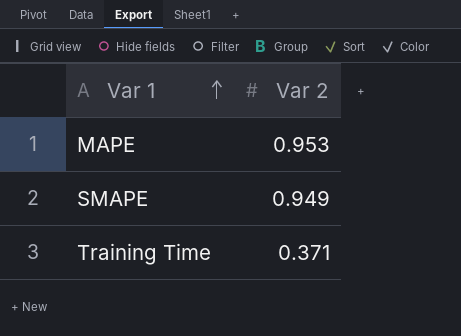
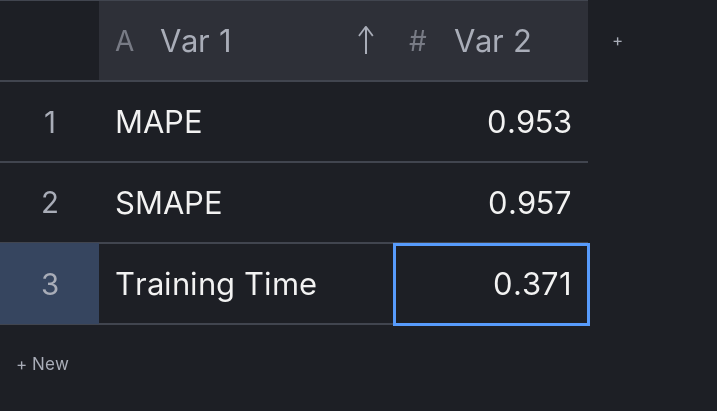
SMAPE | Var 2: 0.949 -> 0.957

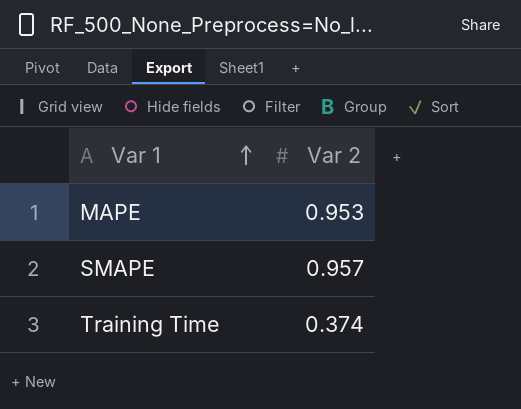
Training Time | Var 2: 0.371 -> 0.374

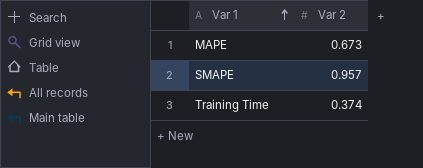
MAPE | Var 2: 0.953 -> 0.673

